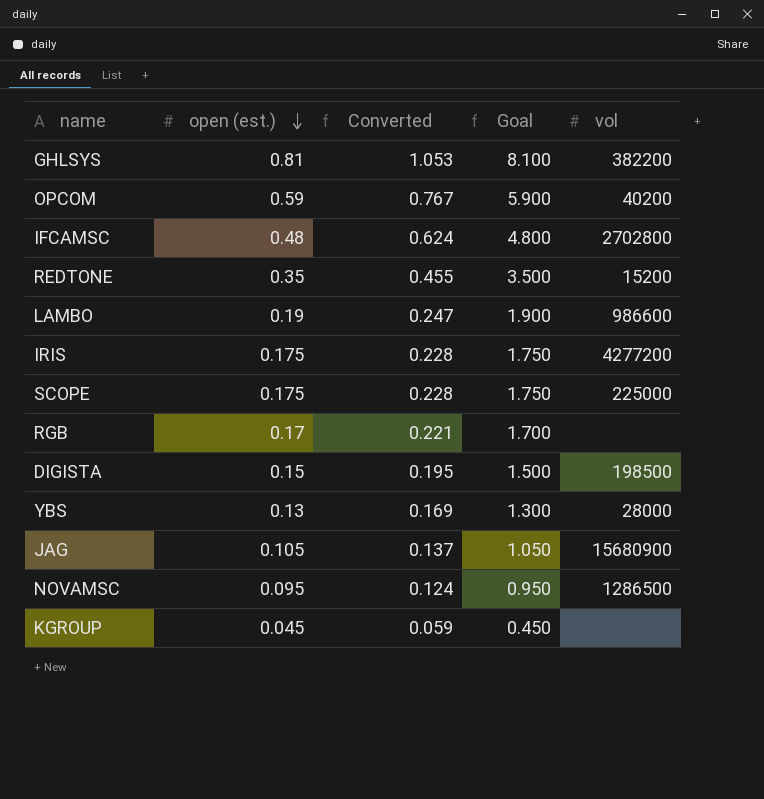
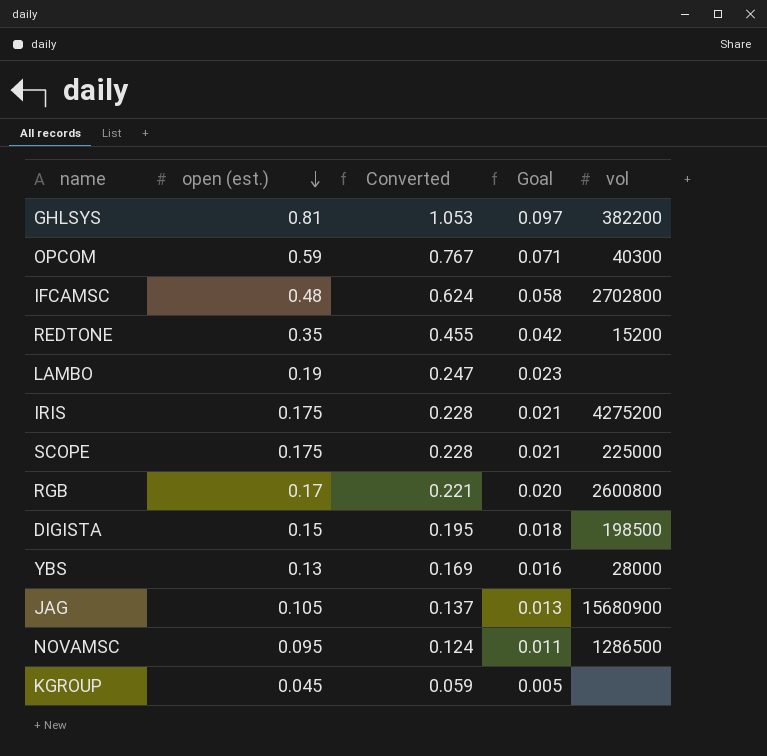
column Goal | formula: [open (est.)] * 10 -> [open (est.)] * 0.12
OPCOM | vol: 40200 -> 40300
LAMBO | vol: 986600 -> none
IRIS | vol: 4277200 -> 4275200
RGB | vol: none -> 2600800

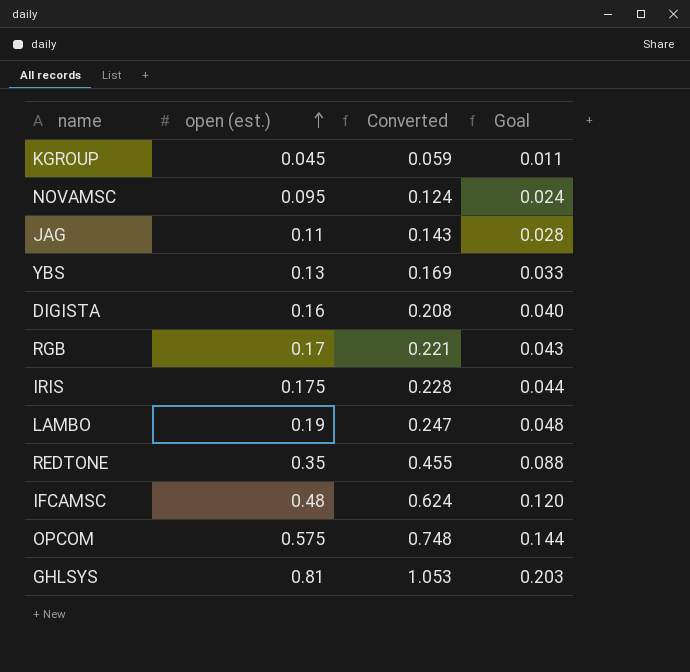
row order: open (est.) descending -> open (est.) ascending
column vol | position: 5 -> none
column Goal | formula: [open (est.)] * 0.12 -> [open (est.)] * 0.25
row SCOPE: 0.175 | 0.228 | 0.021 | 225000 -> none
JAG | open (est.): 0.105 -> 0.11
JAG | Converted: 0.137 -> 0.143
DIGISTA | open (est.): 0.15 -> 0.16
DIGISTA | Converted: 0.195 -> 0.208
OPCOM | open (est.): 0.59 -> 0.575
OPCOM | Converted: 0.767 -> 0.748

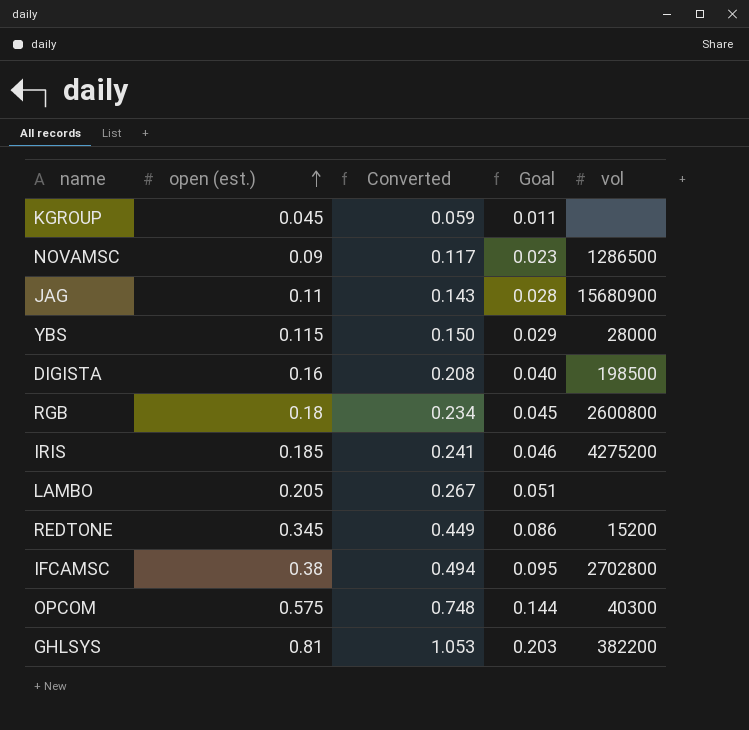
column vol | position: none -> 5
NOVAMSC | open (est.): 0.095 -> 0.09
NOVAMSC | Converted: 0.124 -> 0.117
NOVAMSC | Goal: 0.024 -> 0.023
YBS | open (est.): 0.13 -> 0.115
YBS | Converted: 0.169 -> 0.150
YBS | Goal: 0.033 -> 0.029
RGB | open (est.): 0.17 -> 0.18
RGB | Converted: 0.221 -> 0.234
RGB | Goal: 0.043 -> 0.045
IRIS | open (est.): 0.175 -> 0.185
IRIS | Converted: 0.228 -> 0.241
IRIS | Goal: 0.044 -> 0.046
LAMBO | open (est.): 0.19 -> 0.205
LAMBO | Converted: 0.247 -> 0.267
LAMBO | Goal: 0.048 -> 0.051
REDTONE | open (est.): 0.35 -> 0.345
REDTONE | Converted: 0.455 -> 0.449
REDTONE | Goal: 0.088 -> 0.086
IFCAMSC | open (est.): 0.48 -> 0.38
IFCAMSC | Converted: 0.624 -> 0.494
IFCAMSC | Goal: 0.120 -> 0.095

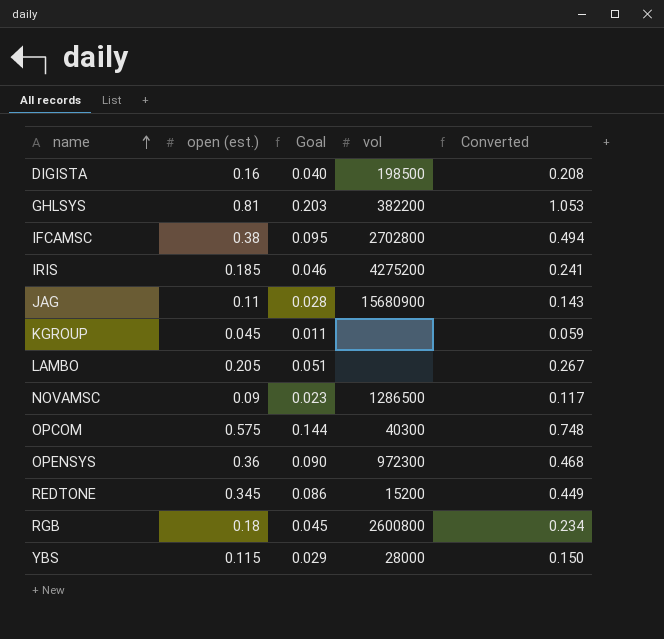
row order: open (est.) ascending -> name ascending
column Converted | position: 3 -> 5
row OPENSYS: none -> 0.36 | 0.090 | 972300 | 0.468

